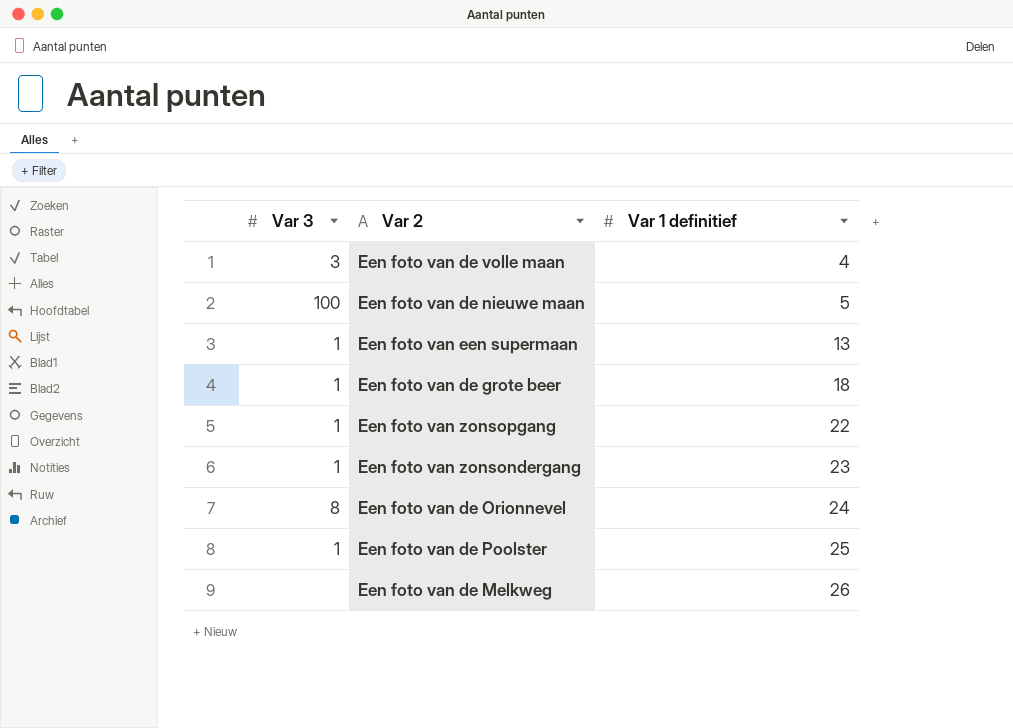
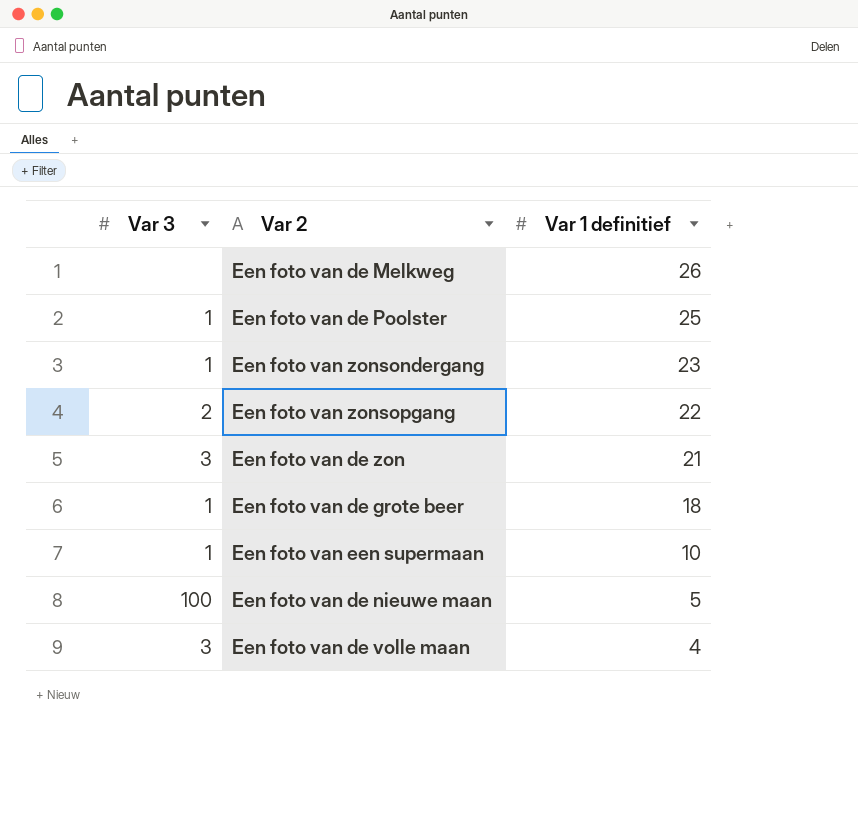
row order: Var 1 definitief ascending -> Var 1 definitief descending
row Een foto van de Orionnevel: 8 | 24 -> none
Een foto van zonsopgang | Var 3: 1 -> 2
row Een foto van de zon: none -> 3 | 21
Een foto van een supermaan | Var 1 definitief: 13 -> 10

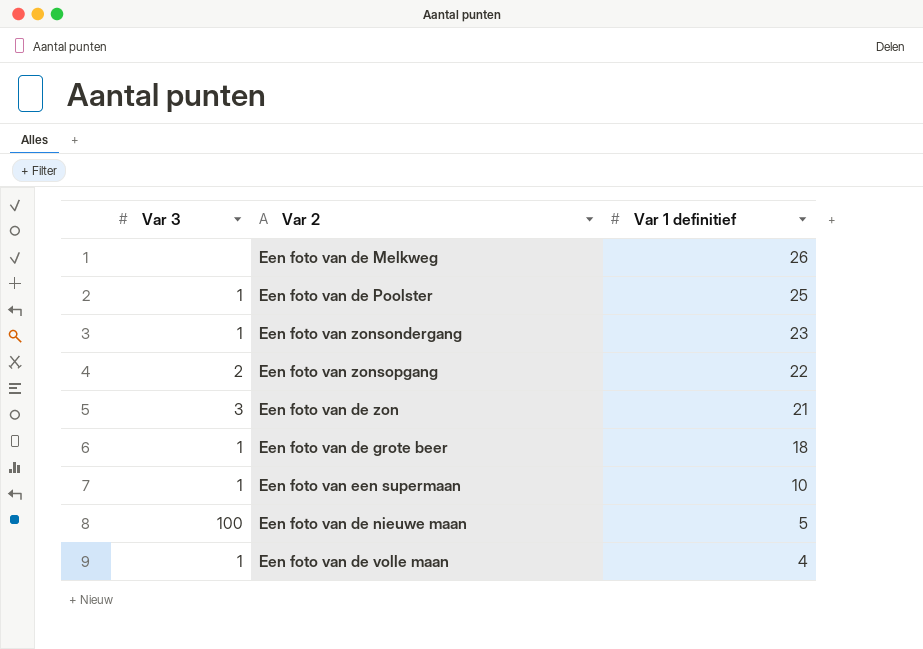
Een foto van de volle maan | Var 3: 3 -> 1

